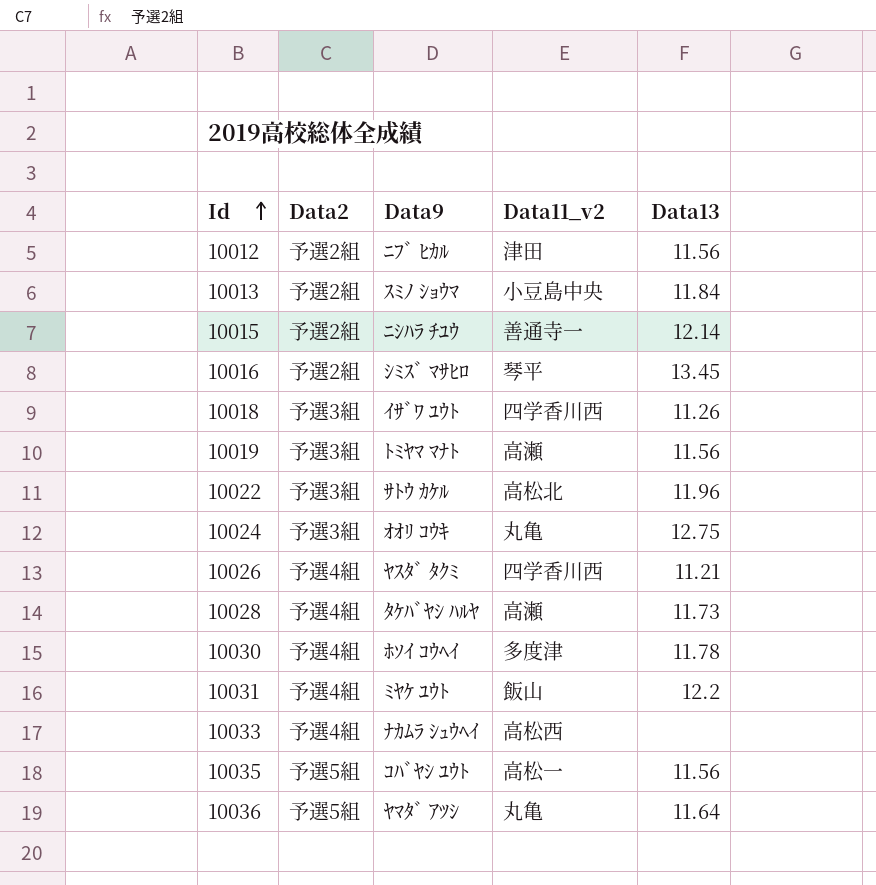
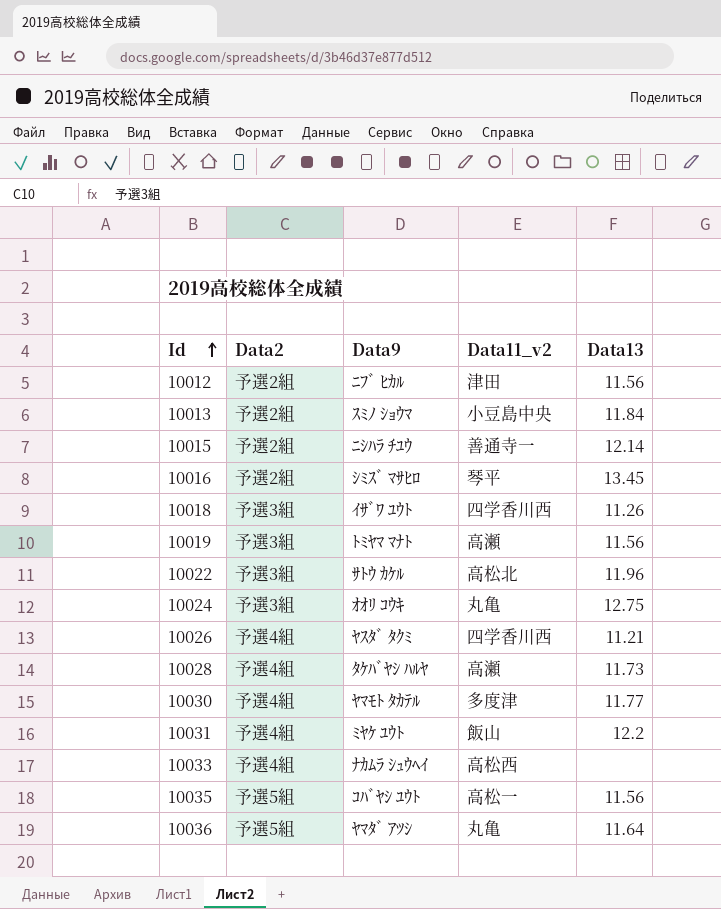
10030 | Data9: ﾎｿｲ ｺｳﾍｲ -> ﾔﾏﾓﾄ ﾀｶﾃﾙ
10030 | Data13: 11.78 -> 11.77

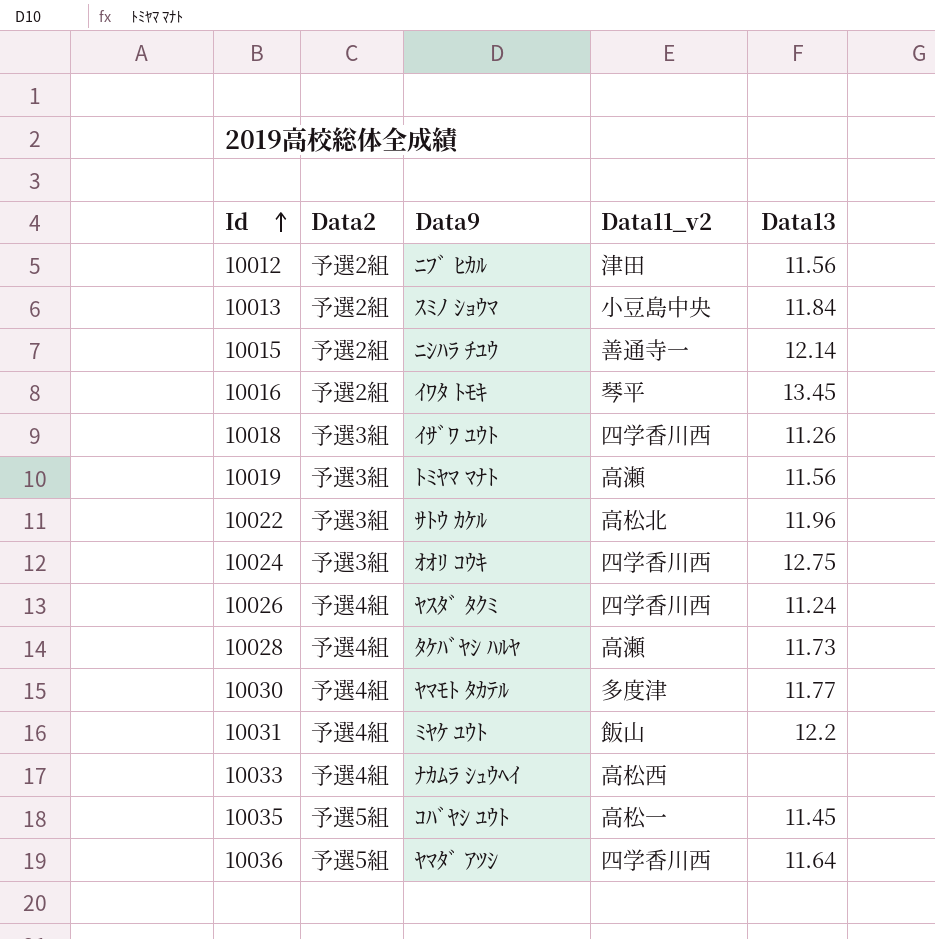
10016 | Data9: ｼﾐｽﾞ ﾏｻﾋﾛ -> ｲﾜﾀ ﾄﾓｷ
10024 | Data11_v2: 丸亀 -> 四学香川西
10026 | Data13: 11.21 -> 11.24
10035 | Data13: 11.56 -> 11.45
10036 | Data11_v2: 丸亀 -> 四学香川西

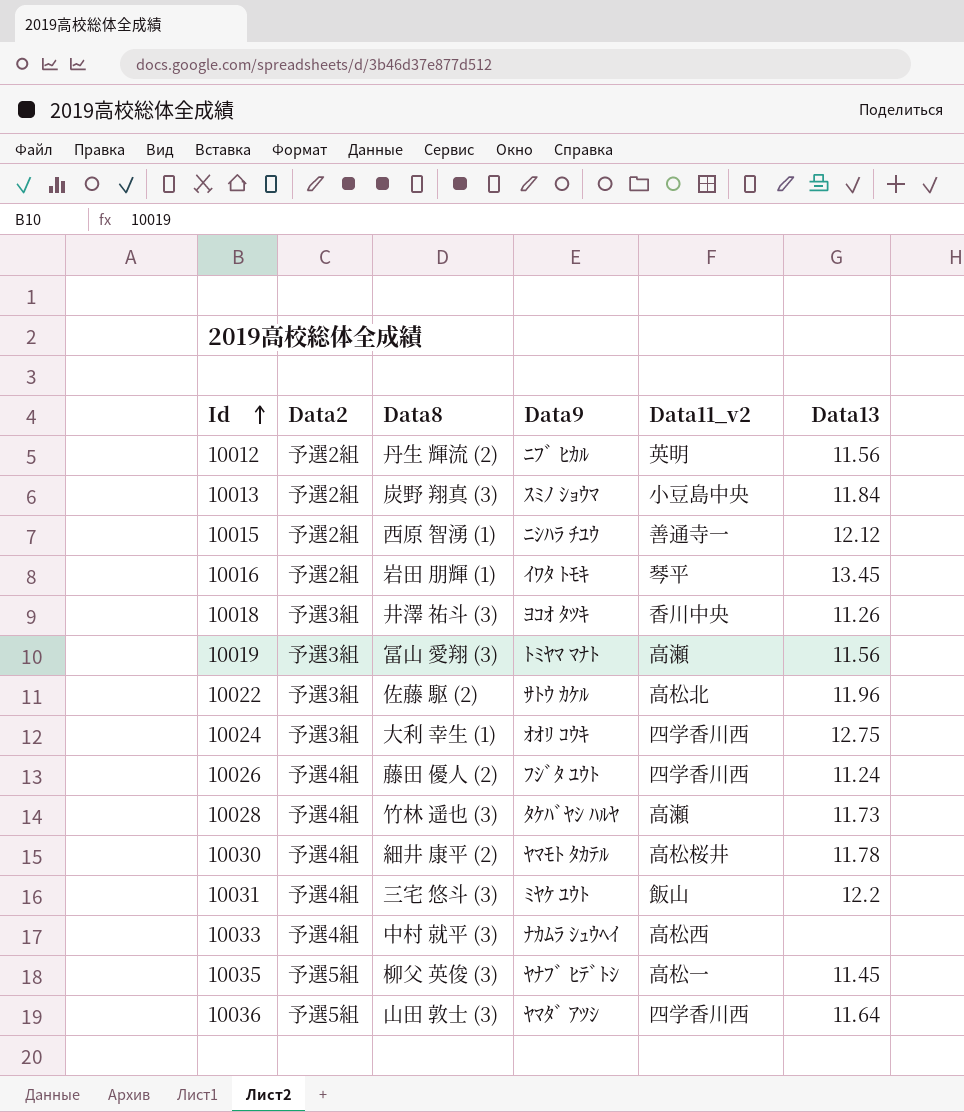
column Data8 | position: none -> 3
10012 | Data11_v2: 津田 -> 英明
10015 | Data13: 12.14 -> 12.12
10018 | Data9: ｲｻﾞﾜ ﾕｳﾄ -> ﾖｺｵ ﾀﾂｷ
10018 | Data11_v2: 四学香川西 -> 香川中央
10026 | Data9: ﾔｽﾀﾞ ﾀｸﾐ -> ﾌｼﾞﾀ ﾕｳﾄ
10030 | Data11_v2: 多度津 -> 高松桜井
10030 | Data13: 11.77 -> 11.78
10035 | Data9: ｺﾊﾞﾔｼ ﾕｳﾄ -> ﾔﾅﾌﾞ ﾋﾃﾞﾄｼ

